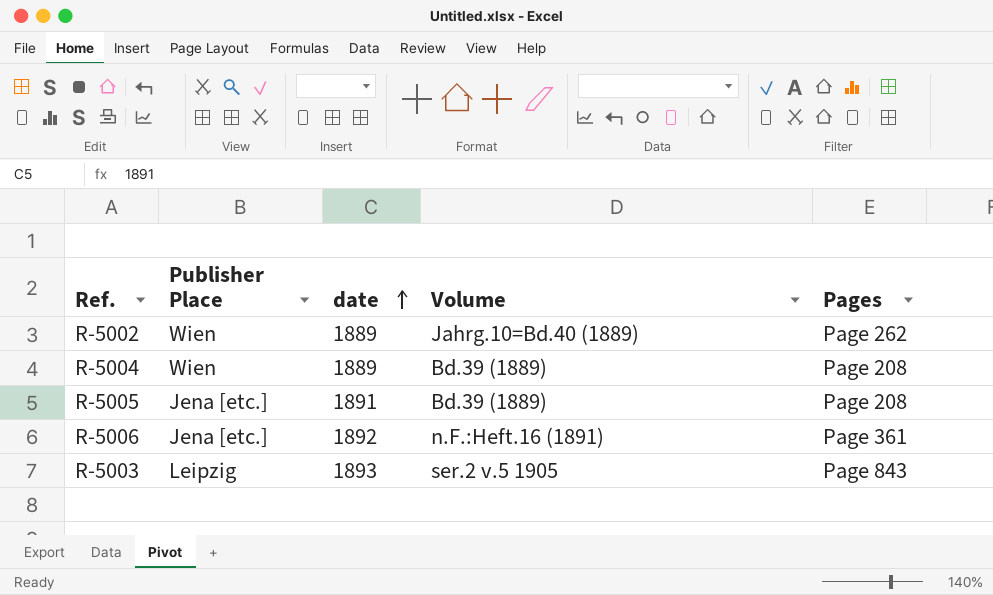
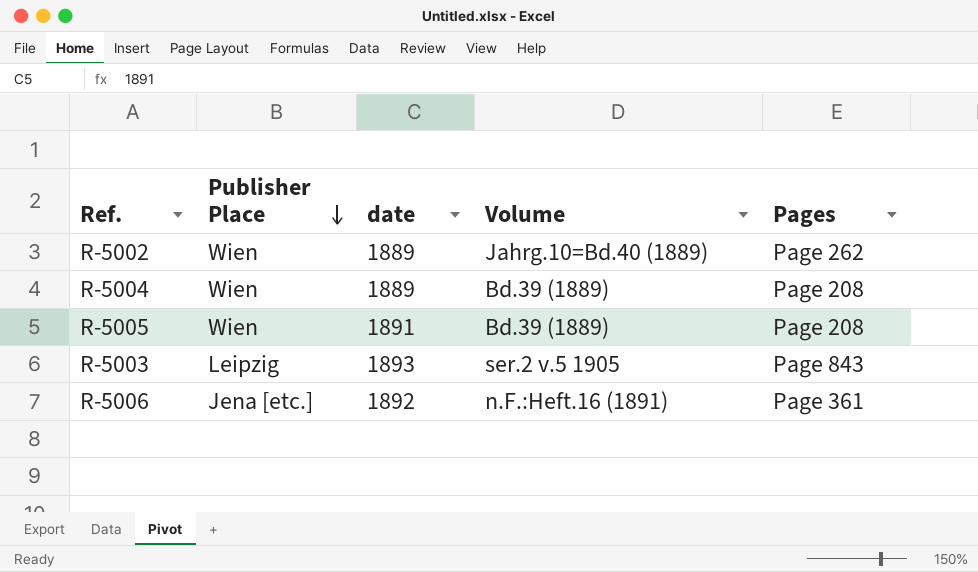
row order: date ascending -> Publisher Place descending
R-5005 | Publisher Place: Jena [etc.] -> Wien

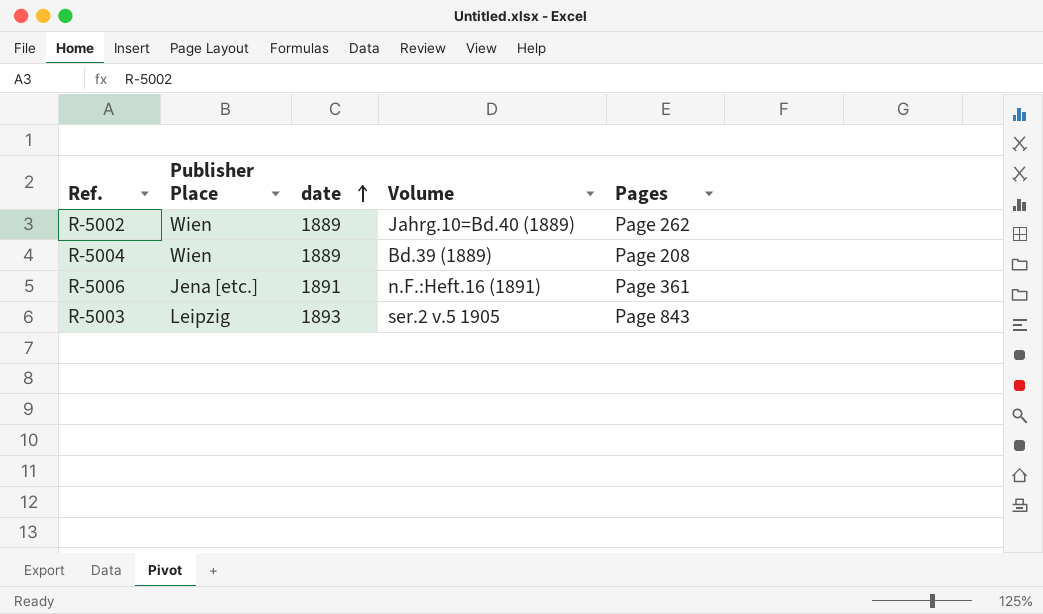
row order: Publisher Place descending -> date ascending
row R-5005: Wien | 1891 | Bd.39 (1889) | Page 208 -> none
R-5006 | date: 1892 -> 1891

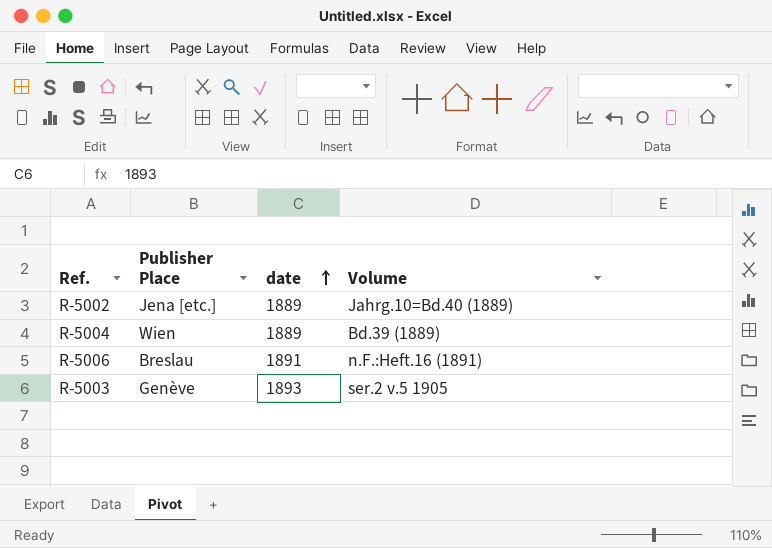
column Pages | position: 5 -> none
R-5002 | Publisher Place: Wien -> Jena [etc.]
R-5006 | Publisher Place: Jena [etc.] -> Breslau
R-5003 | Publisher Place: Leipzig -> Genève

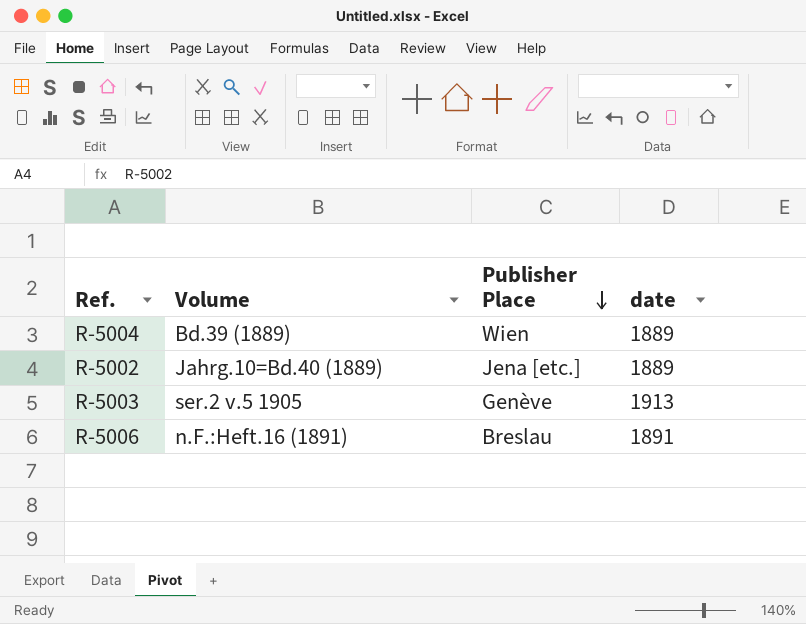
row order: date ascending -> Publisher Place descending
column Volume | position: 4 -> 2
R-5003 | date: 1893 -> 1913

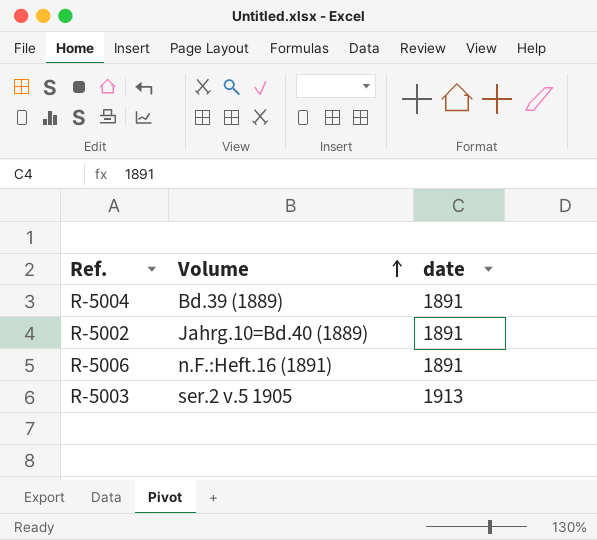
row order: Publisher Place descending -> Volume ascending
column Publisher Place | position: 3 -> none
R-5004 | date: 1889 -> 1891
R-5002 | date: 1889 -> 1891

